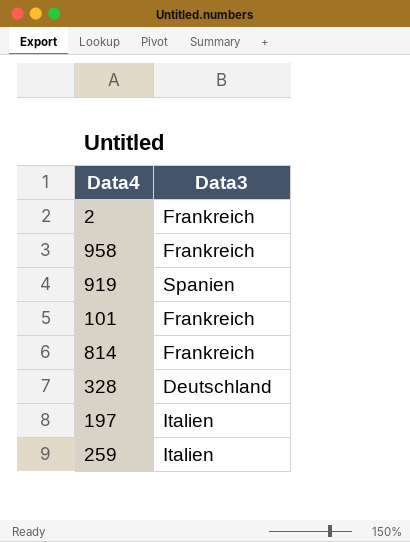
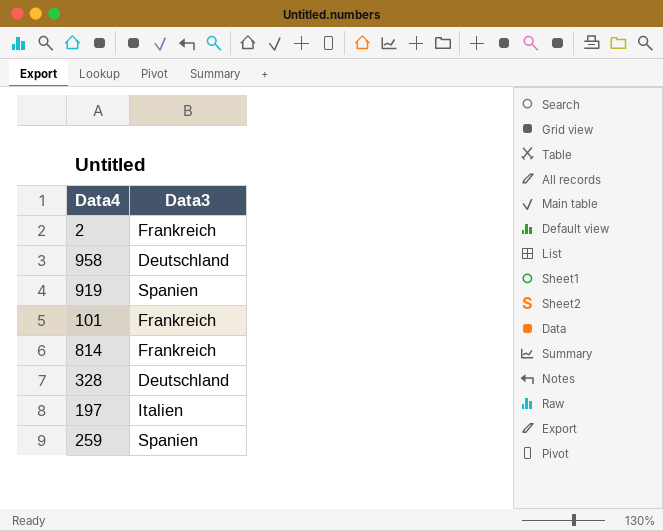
958 | Data3: Frankreich -> Deutschland
259 | Data3: Italien -> Spanien

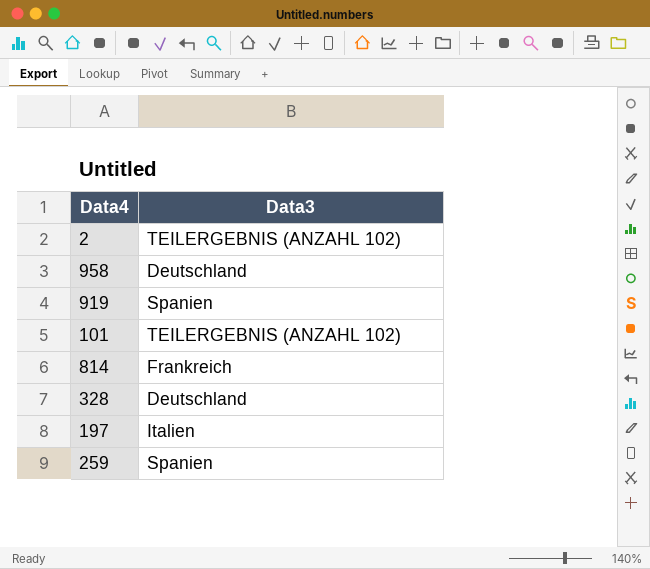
2 | Data3: Frankreich -> TEILERGEBNIS (ANZAHL 102)
101 | Data3: Frankreich -> TEILERGEBNIS (ANZAHL 102)

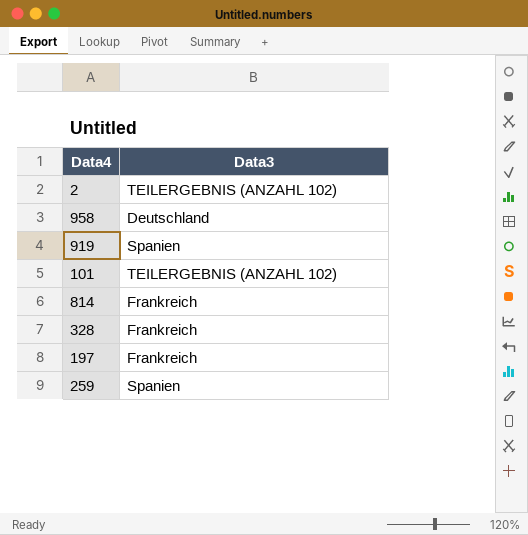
328 | Data3: Deutschland -> Frankreich
197 | Data3: Italien -> Frankreich

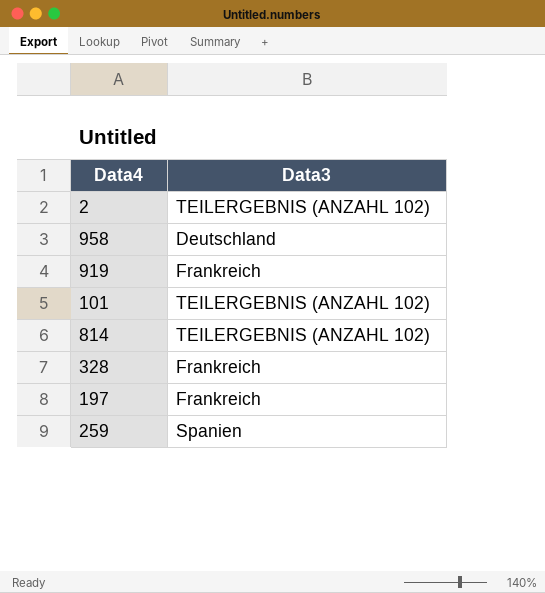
919 | Data3: Spanien -> Frankreich
814 | Data3: Frankreich -> TEILERGEBNIS (ANZAHL 102)

